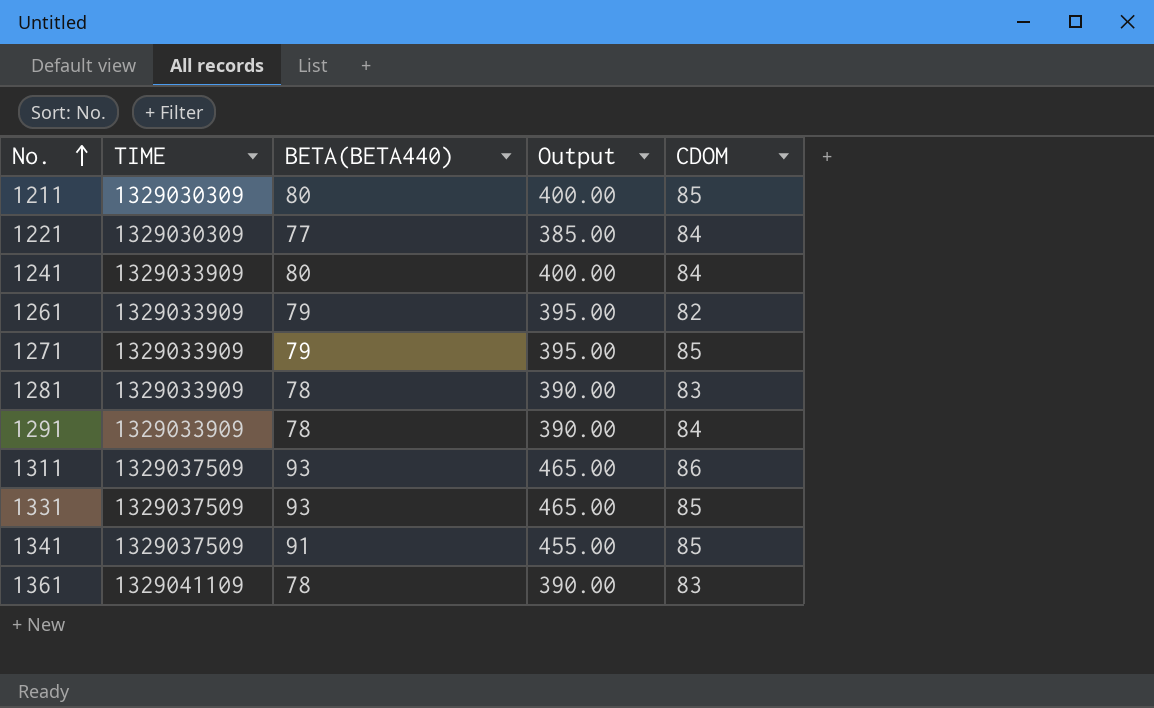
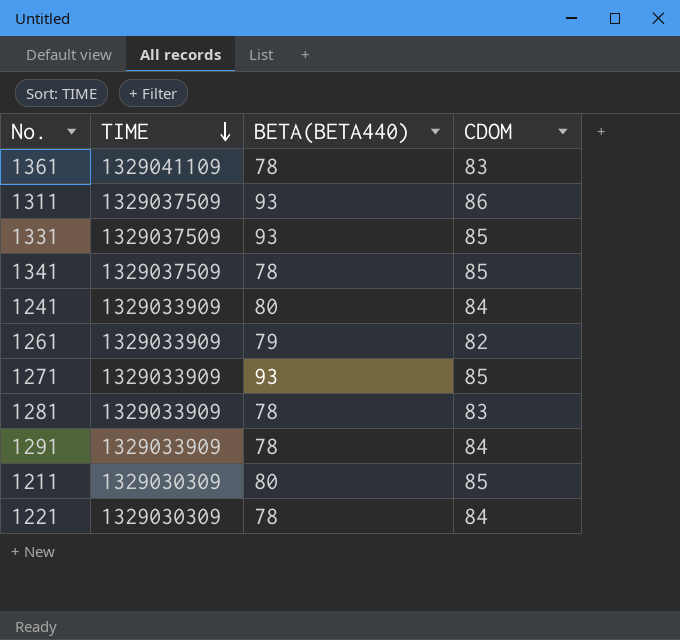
row order: No. ascending -> TIME descending
column Output | formula: [BETA(BETA440)] * 5 -> none
1341 | BETA(BETA440): 91 -> 78
1271 | BETA(BETA440): 79 -> 93
1221 | BETA(BETA440): 77 -> 78

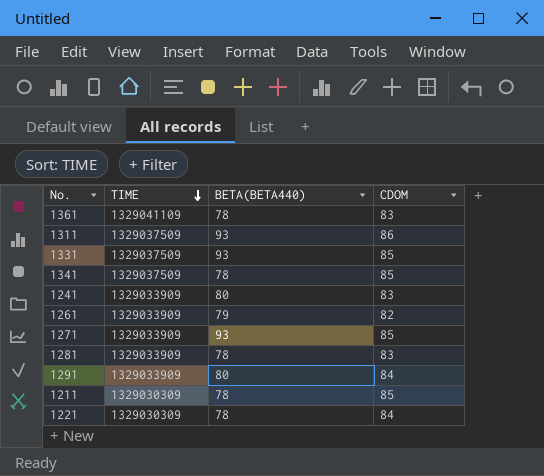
1241 | CDOM: 84 -> 83
1291 | BETA(BETA440): 78 -> 80
1211 | BETA(BETA440): 80 -> 78

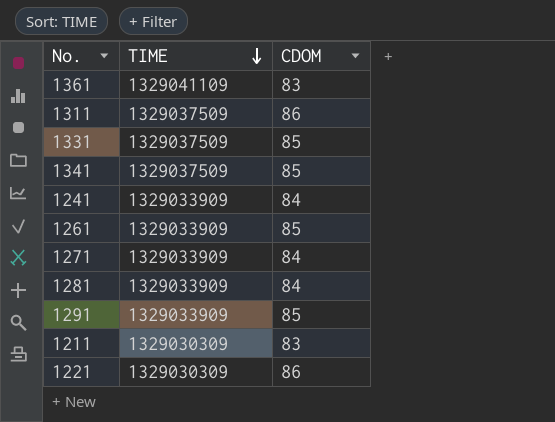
column BETA(BETA440) | position: 3 -> none
1241 | CDOM: 83 -> 84
1261 | CDOM: 82 -> 85
1271 | CDOM: 85 -> 84
1281 | CDOM: 83 -> 84
1291 | CDOM: 84 -> 85
1211 | CDOM: 85 -> 83
1221 | CDOM: 84 -> 86

